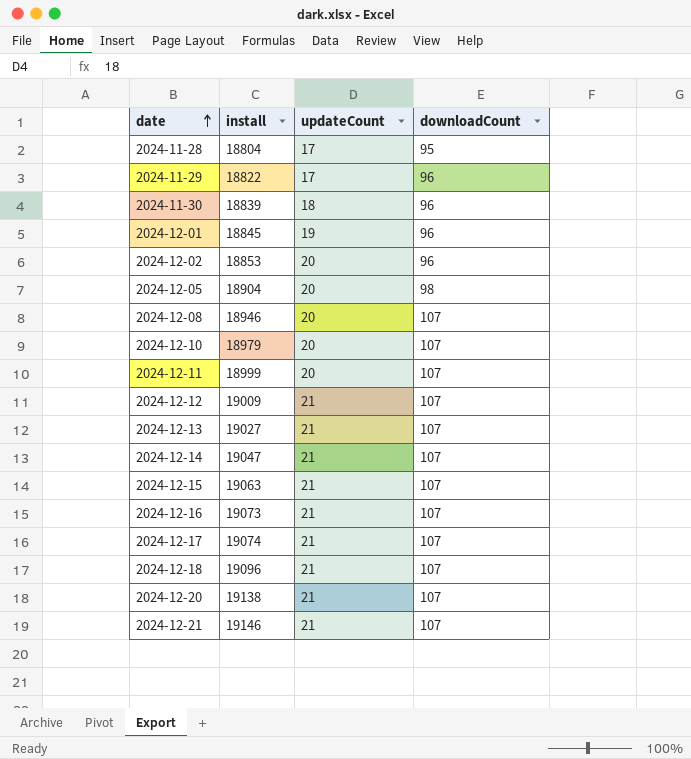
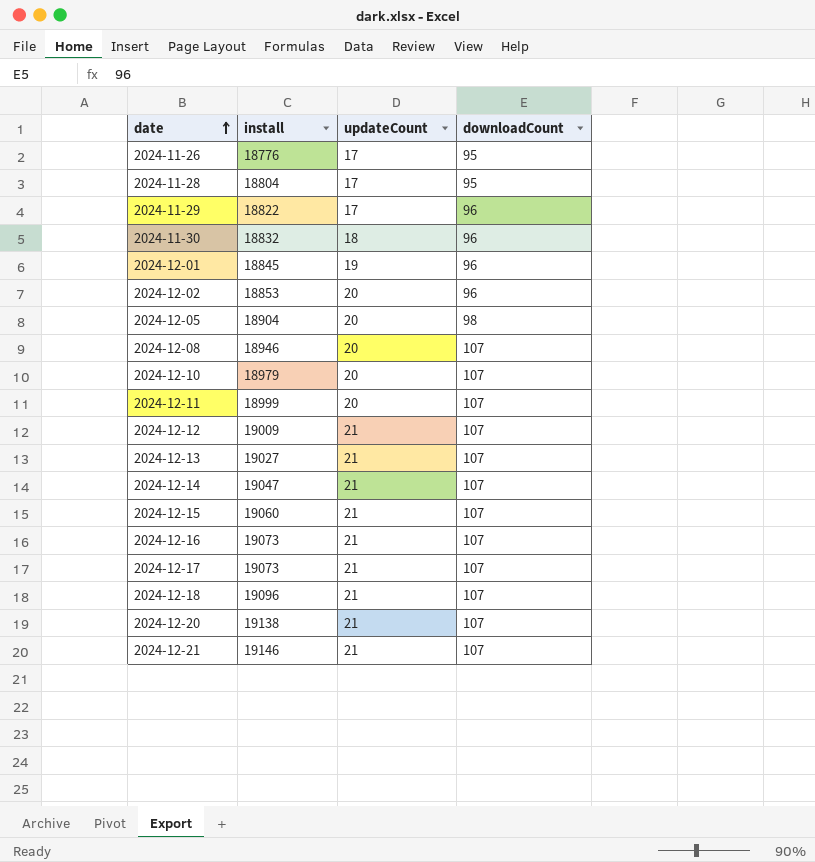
row 2024-11-26: none -> 18776 | 17 | 95
2024-11-30 | install: 18839 -> 18832
2024-12-15 | install: 19063 -> 19060
2024-12-17 | install: 19074 -> 19073

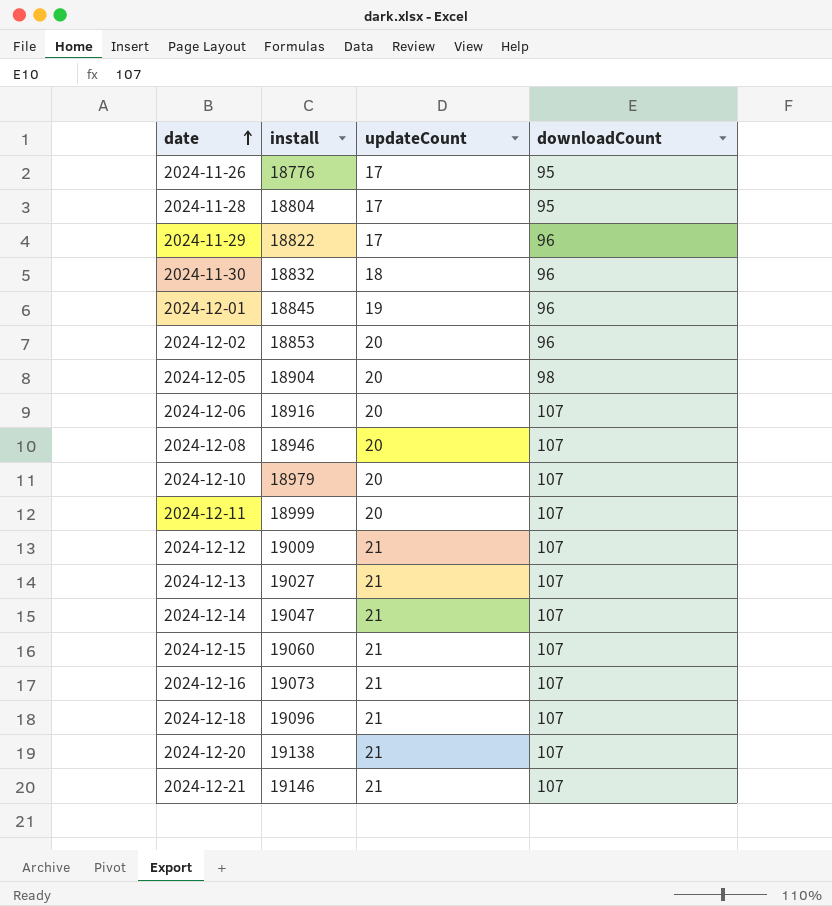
row 2024-12-17: 19073 | 21 | 107 -> none
row 2024-12-06: none -> 18916 | 20 | 107

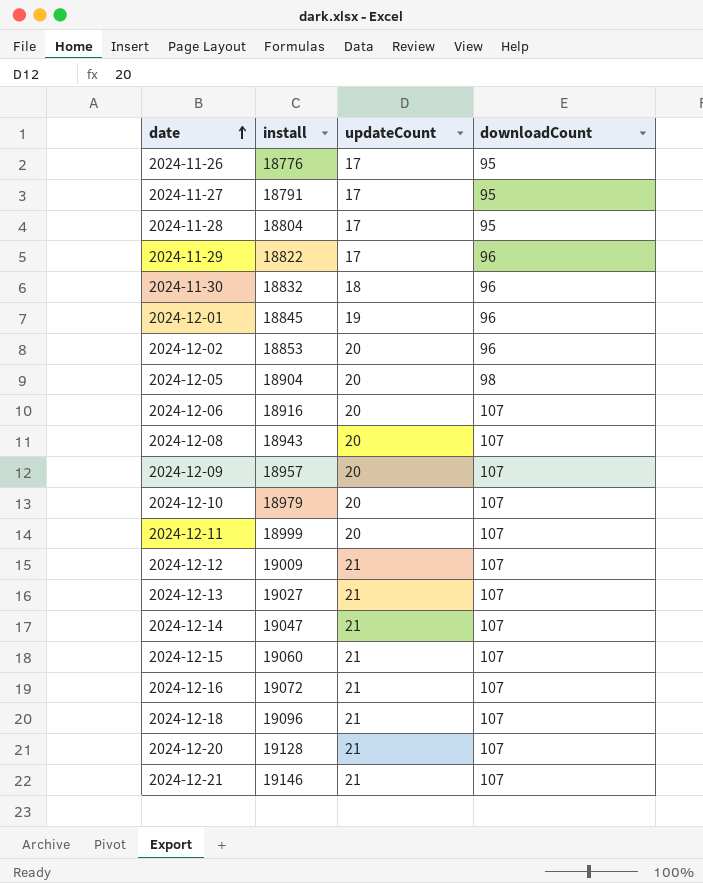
row 2024-11-27: none -> 18791 | 17 | 95
2024-12-08 | install: 18946 -> 18943
row 2024-12-09: none -> 18957 | 20 | 107
2024-12-16 | install: 19073 -> 19072
2024-12-20 | install: 19138 -> 19128

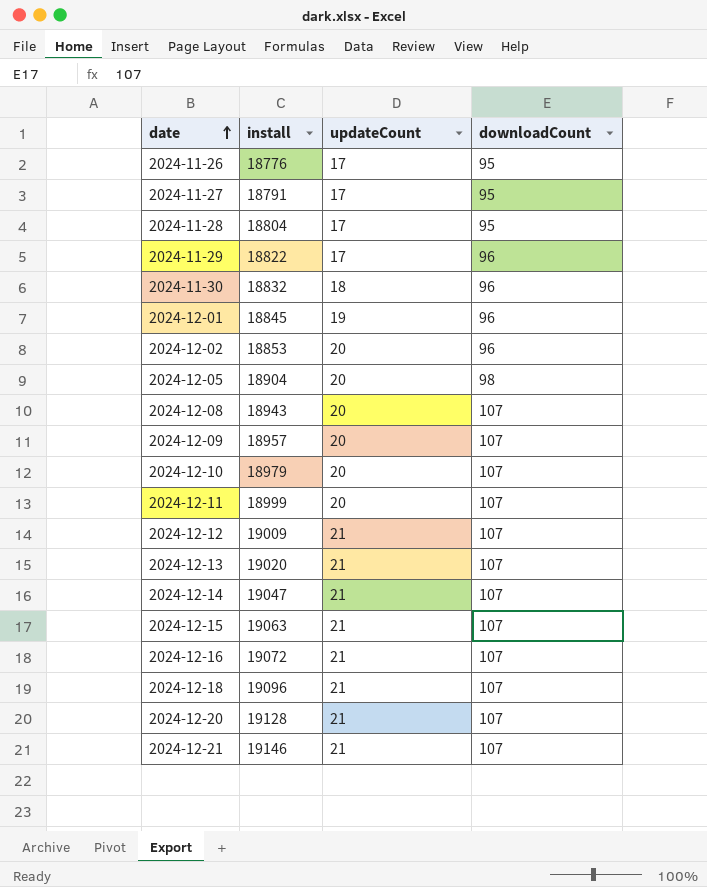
row 2024-12-06: 18916 | 20 | 107 -> none
2024-12-13 | install: 19027 -> 19020
2024-12-15 | install: 19060 -> 19063

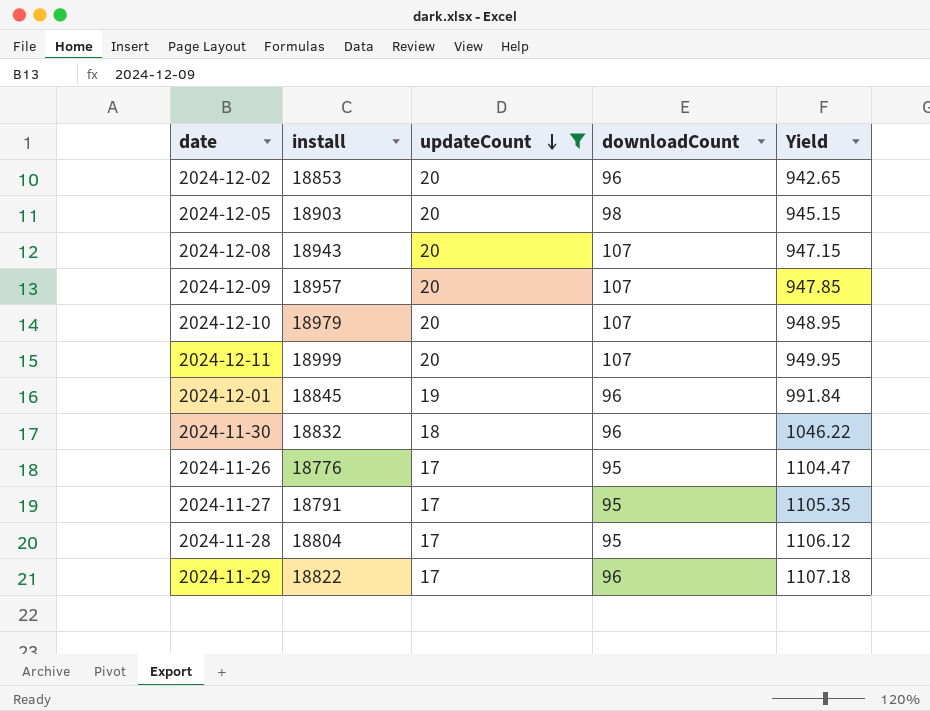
filter: none -> updateCount != 21
row order: date ascending -> updateCount descending
column Yield | formula: none -> [install] / [updateCount]
2024-12-05 | install: 18904 -> 18903

